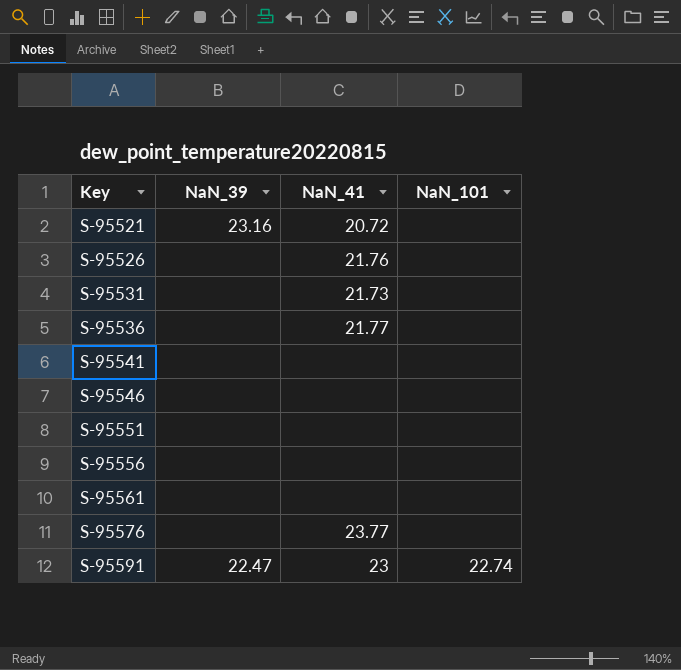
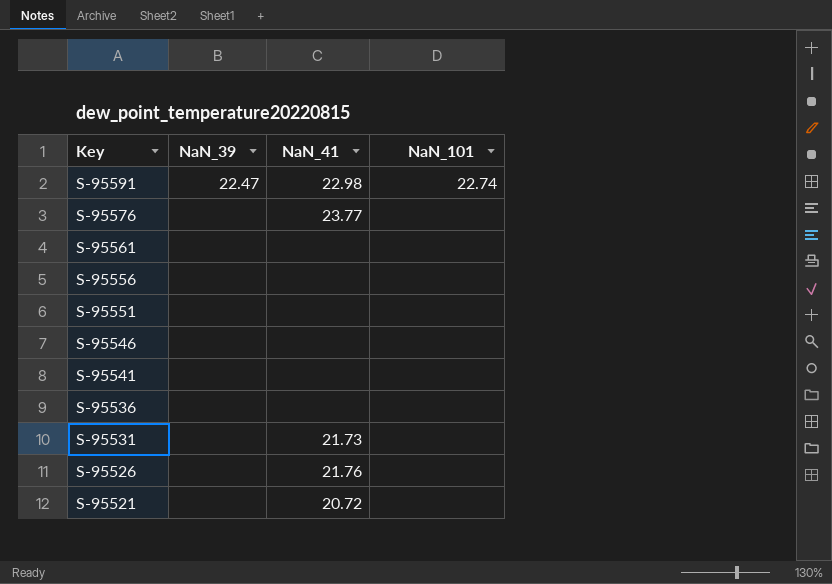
row order: Key ascending -> Key descending
S-95591 | NaN_41: 23 -> 22.98
S-95536 | NaN_41: 21.77 -> none
S-95521 | NaN_39: 23.16 -> none

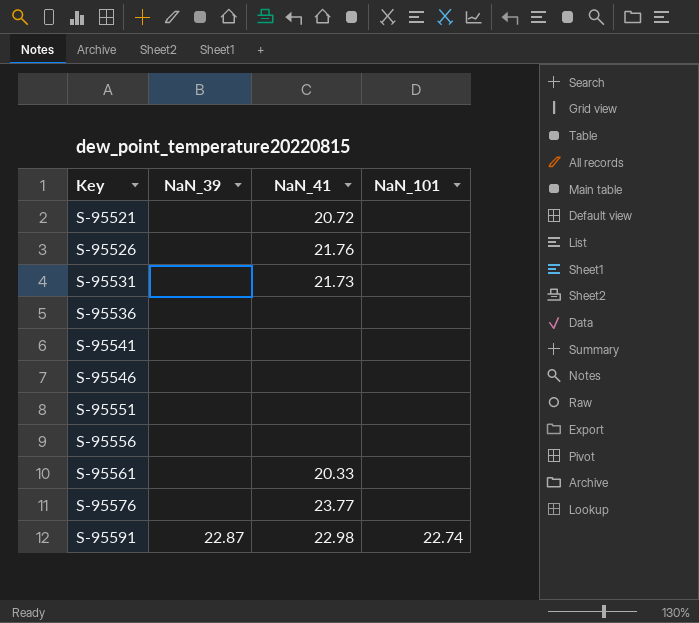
row order: Key descending -> Key ascending
S-95561 | NaN_41: none -> 20.33
S-95591 | NaN_39: 22.47 -> 22.87

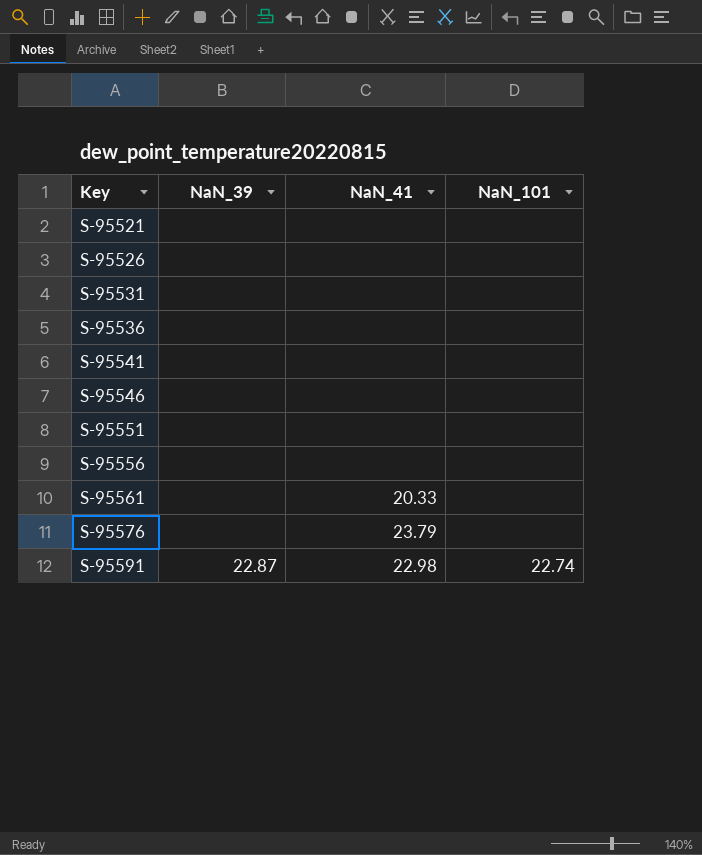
S-95521 | NaN_41: 20.72 -> none
S-95526 | NaN_41: 21.76 -> none
S-95531 | NaN_41: 21.73 -> none
S-95576 | NaN_41: 23.77 -> 23.79

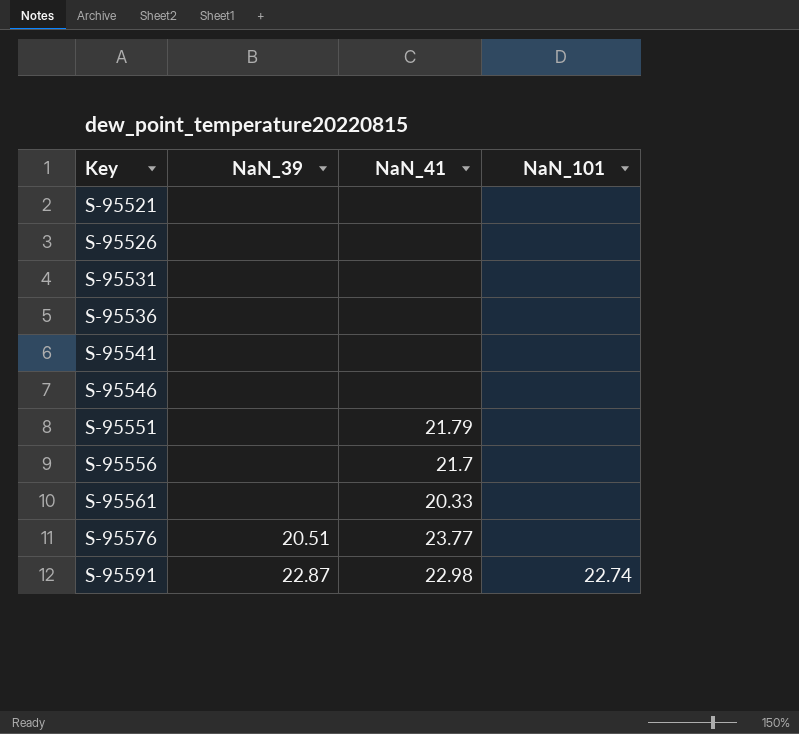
S-95551 | NaN_41: none -> 21.79
S-95556 | NaN_41: none -> 21.7
S-95576 | NaN_39: none -> 20.51
S-95576 | NaN_41: 23.79 -> 23.77

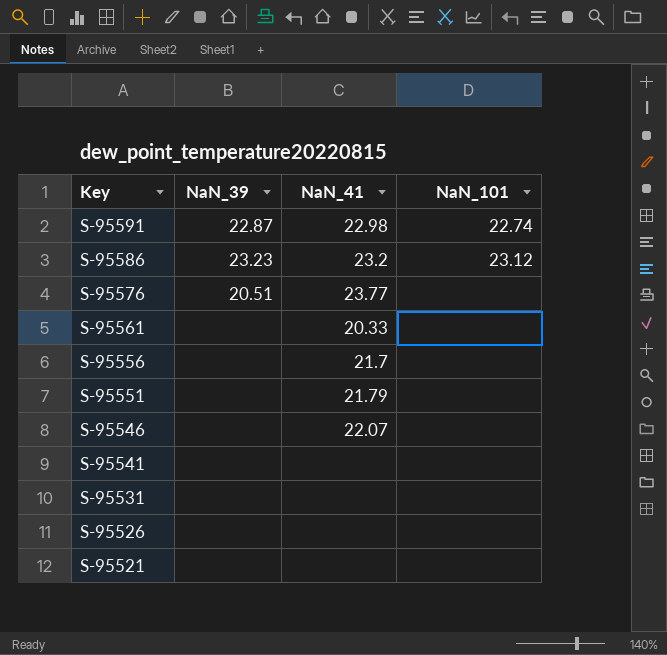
row order: Key ascending -> Key descending
row S-95536: none | none | none -> none
row S-95586: none -> 23.23 | 23.2 | 23.12
S-95546 | NaN_41: none -> 22.07

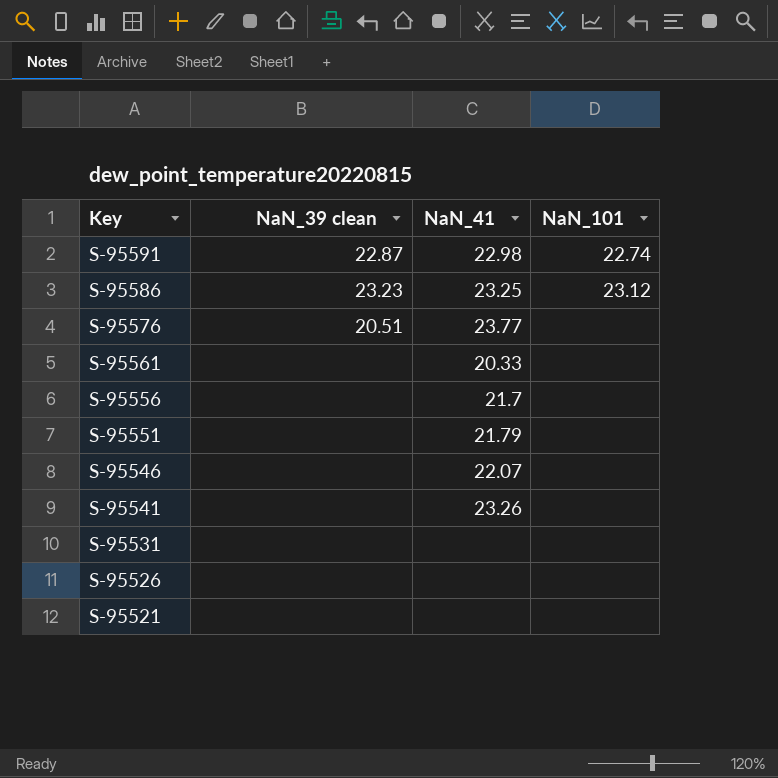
column name: NaN_39 -> NaN_39 clean
S-95586 | NaN_41: 23.2 -> 23.25
S-95541 | NaN_41: none -> 23.26

